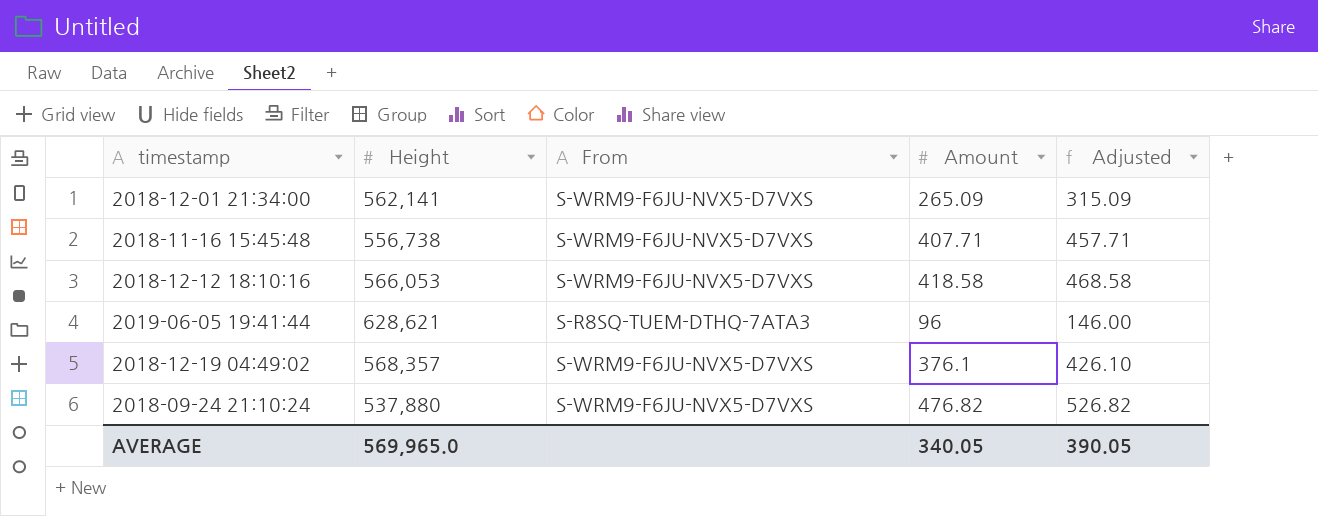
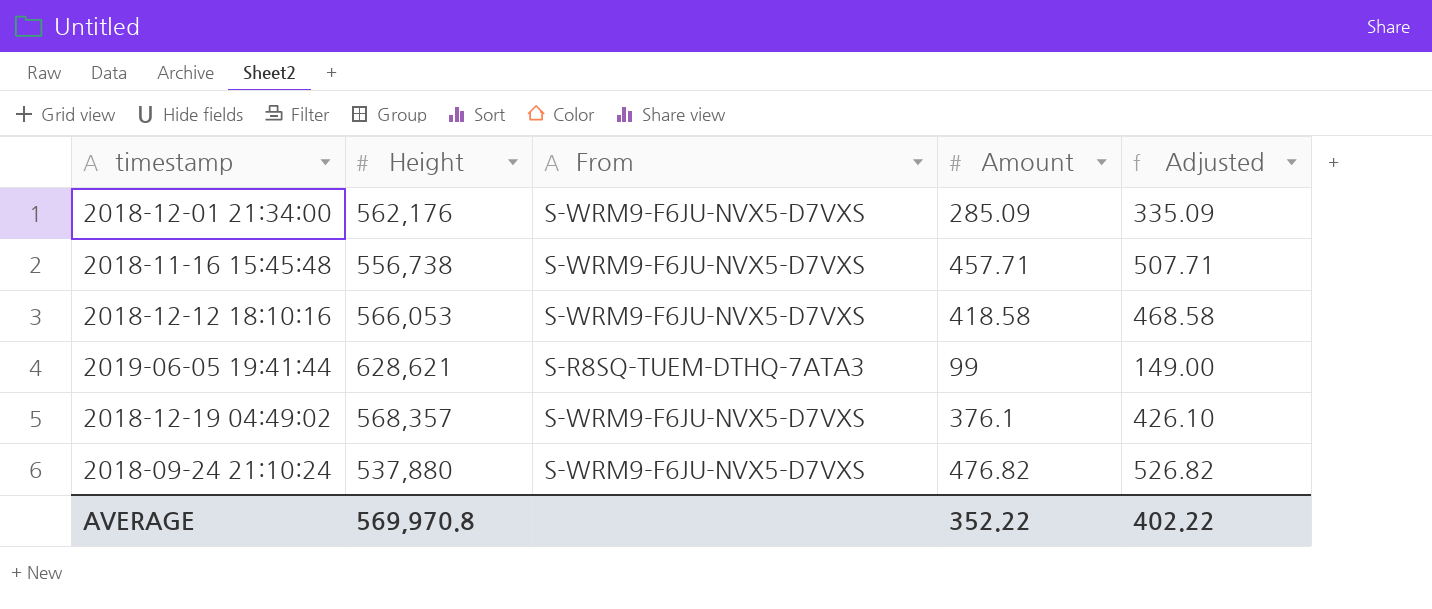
2018-12-01 21:34:00 | Height: 562,141 -> 562,176
2018-12-01 21:34:00 | Amount: 265.09 -> 285.09
2018-12-01 21:34:00 | Adjusted: 315.09 -> 335.09
2018-11-16 15:45:48 | Amount: 407.71 -> 457.71
2018-11-16 15:45:48 | Adjusted: 457.71 -> 507.71
2019-06-05 19:41:44 | Amount: 96 -> 99
2019-06-05 19:41:44 | Adjusted: 146.00 -> 149.00
AVERAGE | Height: 569,965.0 -> 569,970.8
AVERAGE | Amount: 340.05 -> 352.22
AVERAGE | Adjusted: 390.05 -> 402.22

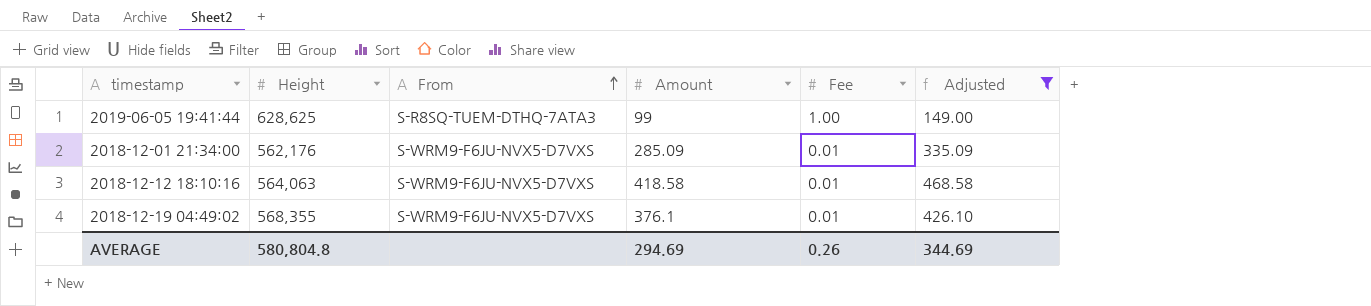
filter: none -> Adjusted <= 468.58
row order: none -> From ascending
column Fee | position: none -> 5
2019-06-05 19:41:44 | Height: 628,621 -> 628,625
2018-12-12 18:10:16 | Height: 566,053 -> 564,063
2018-12-19 04:49:02 | Height: 568,357 -> 568,355
AVERAGE | Height: 569,970.8 -> 580,804.8
AVERAGE | Amount: 352.22 -> 294.69
AVERAGE | Adjusted: 402.22 -> 344.69

